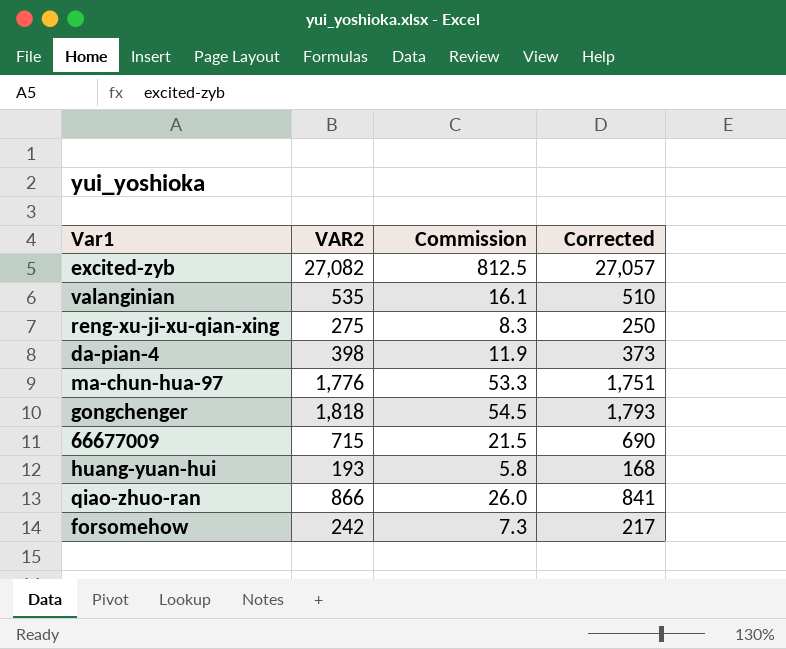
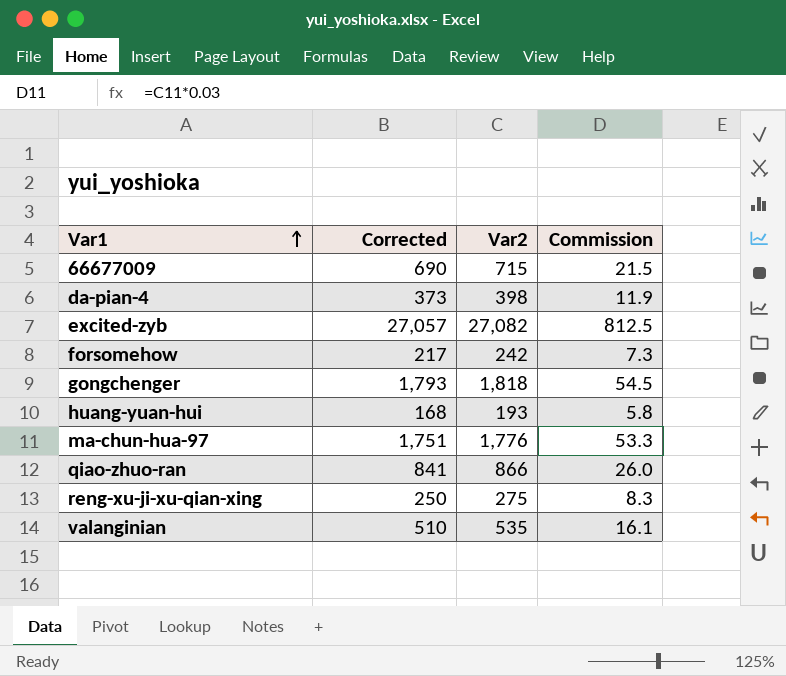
row order: none -> Var1 ascending
column Corrected | position: 4 -> 2
column name: VAR2 -> Var2

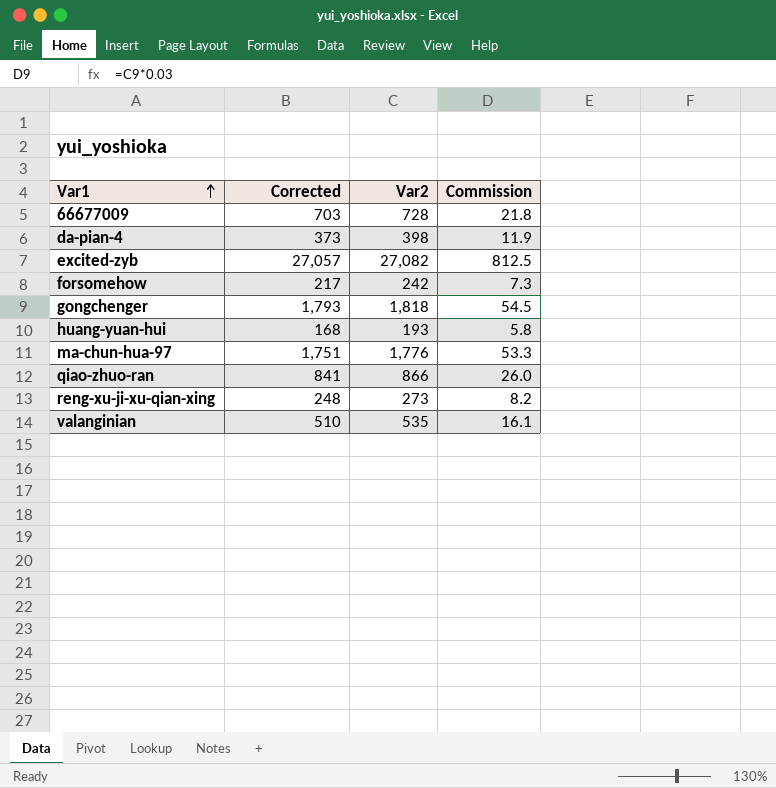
66677009 | Corrected: 690 -> 703
66677009 | Var2: 715 -> 728
66677009 | Commission: 21.5 -> 21.8
reng-xu-ji-xu-qian-xing | Corrected: 250 -> 248
reng-xu-ji-xu-qian-xing | Var2: 275 -> 273
reng-xu-ji-xu-qian-xing | Commission: 8.3 -> 8.2

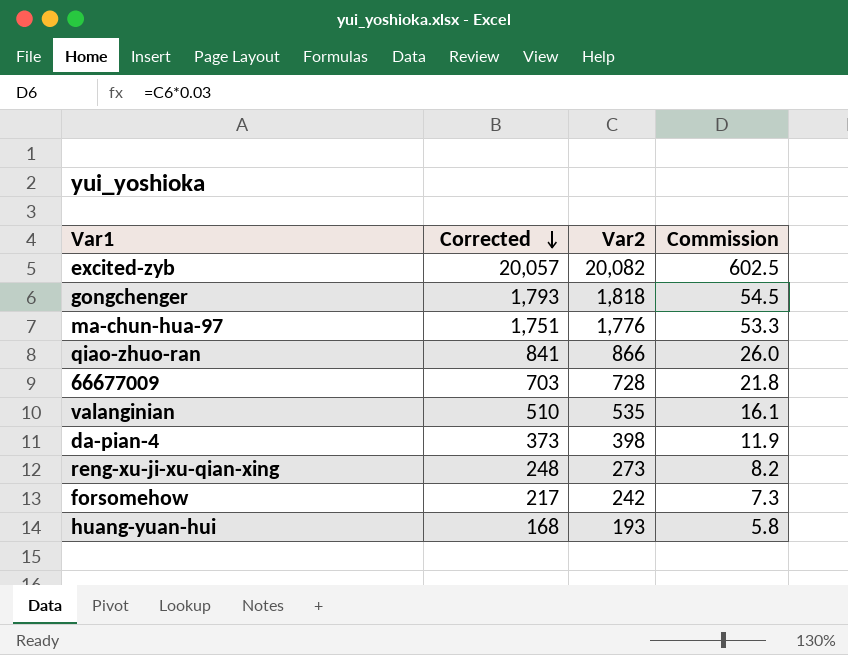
row order: Var1 ascending -> Corrected descending
excited-zyb | Corrected: 27,057 -> 20,057
excited-zyb | Var2: 27,082 -> 20,082
excited-zyb | Commission: 812.5 -> 602.5

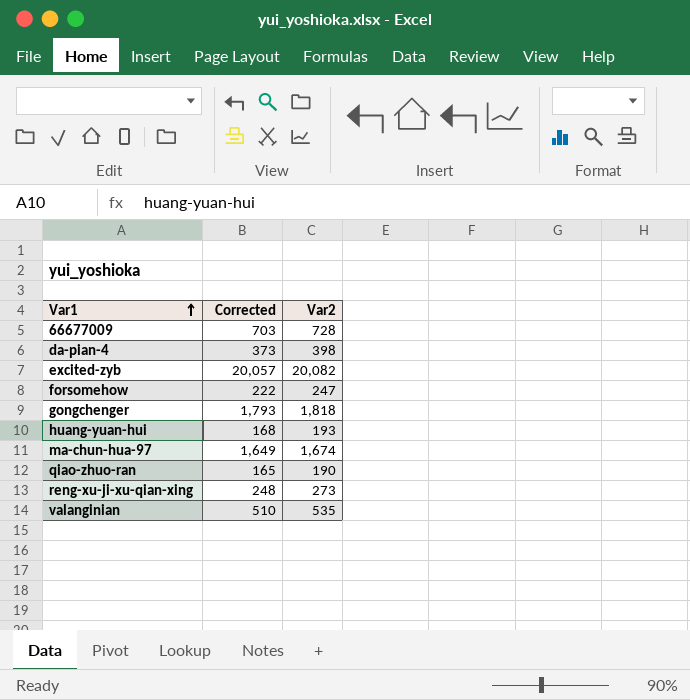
row order: Corrected descending -> Var1 ascending
column Commission | formula: [Var2] * 0.03 -> none
forsomehow | Corrected: 217 -> 222
forsomehow | Var2: 242 -> 247
ma-chun-hua-97 | Corrected: 1,751 -> 1,649
ma-chun-hua-97 | Var2: 1,776 -> 1,674
qiao-zhuo-ran | Corrected: 841 -> 165
qiao-zhuo-ran | Var2: 866 -> 190

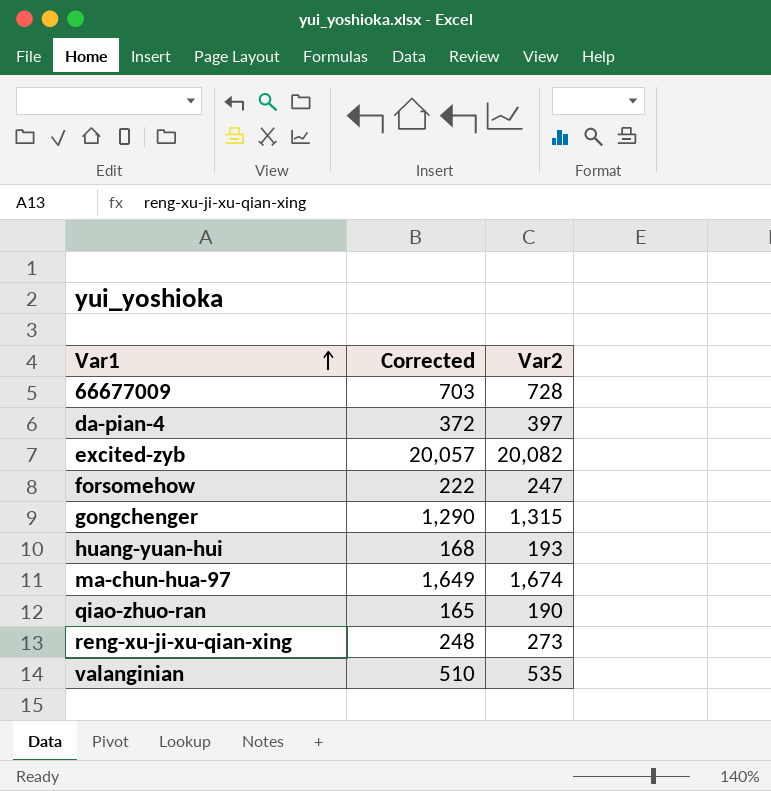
da-pian-4 | Corrected: 373 -> 372
da-pian-4 | Var2: 398 -> 397
gongchenger | Corrected: 1,793 -> 1,290
gongchenger | Var2: 1,818 -> 1,315

